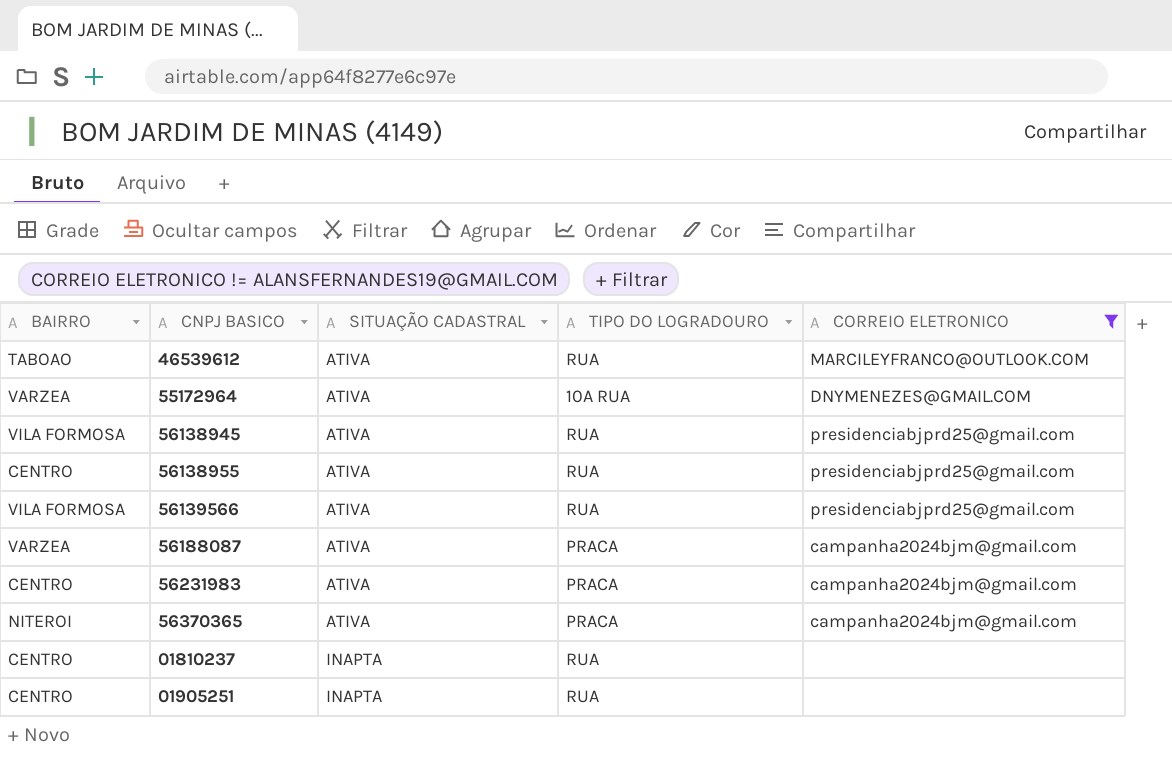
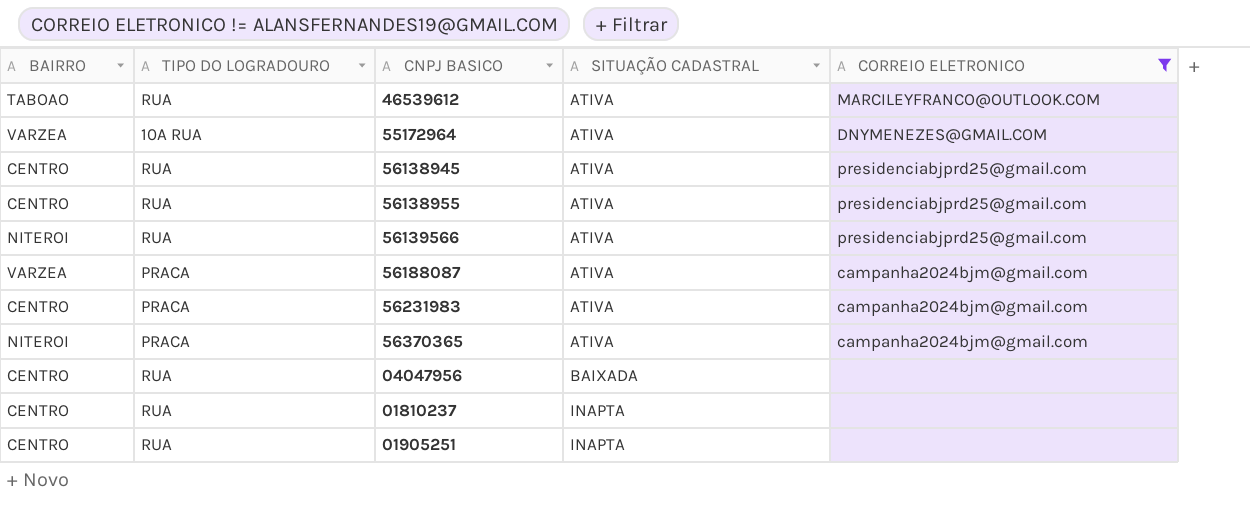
column TIPO DO LOGRADOURO | position: 4 -> 2
56138945 | BAIRRO: VILA FORMOSA -> CENTRO
56139566 | BAIRRO: VILA FORMOSA -> NITEROI
row 04047956: none -> CENTRO | RUA | BAIXADA | none

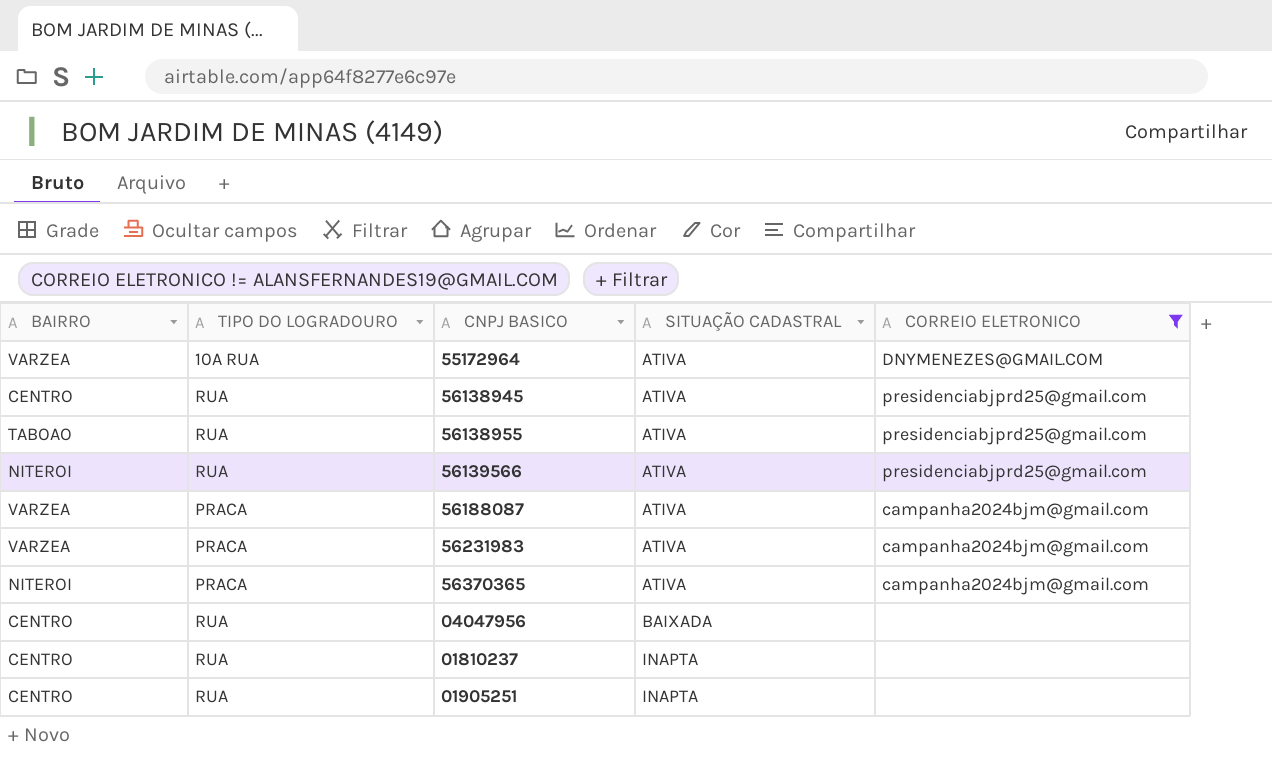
row 46539612: TABOAO | RUA | ATIVA | MARCILEYFRANCO@OUTLOOK.COM -> none
56138955 | BAIRRO: CENTRO -> TABOAO
56231983 | BAIRRO: CENTRO -> VARZEA

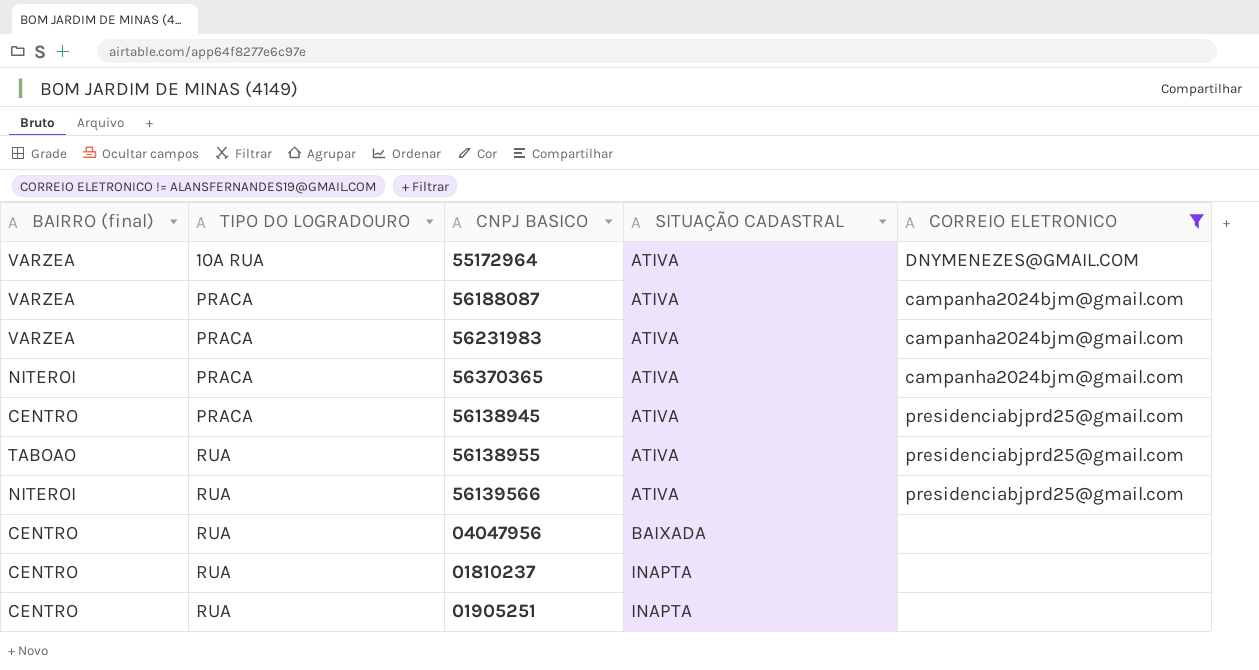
row order: SITUAÇÃO CADASTRAL ascending -> TIPO DO LOGRADOURO ascending
column name: BAIRRO -> BAIRRO (final)
56138945 | TIPO DO LOGRADOURO: RUA -> PRACA

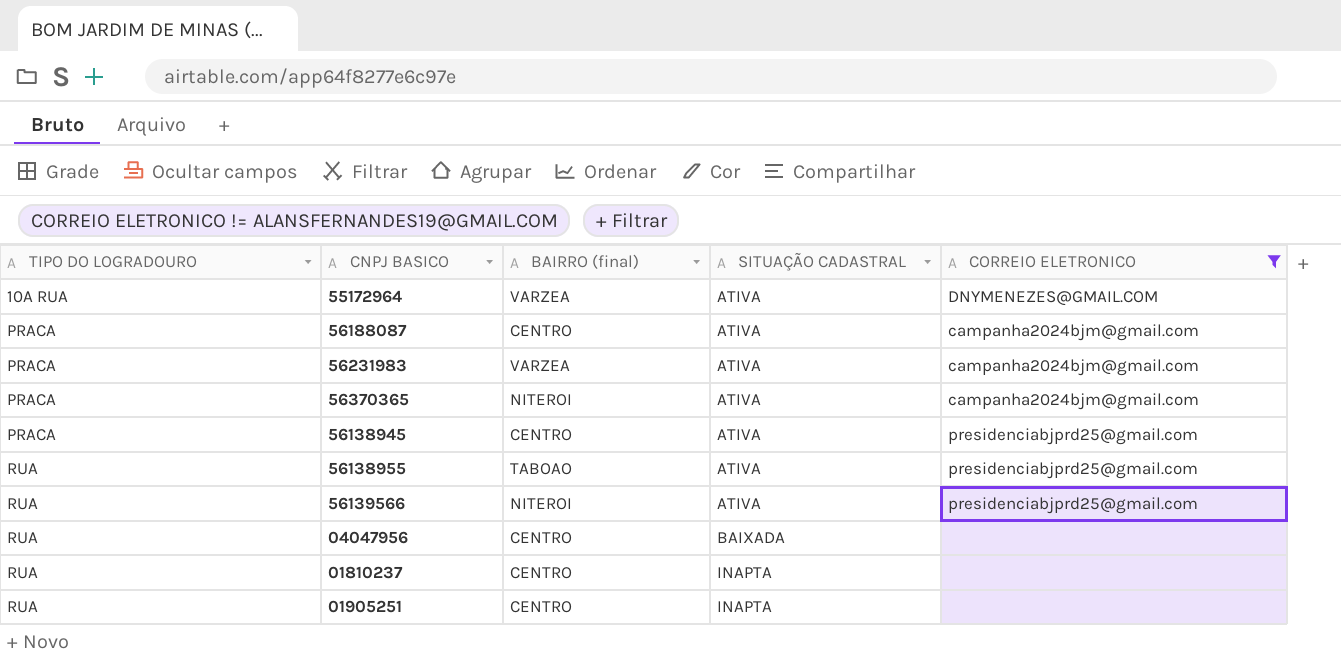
column BAIRRO (final) | position: 1 -> 3
56188087 | BAIRRO (final): VARZEA -> CENTRO

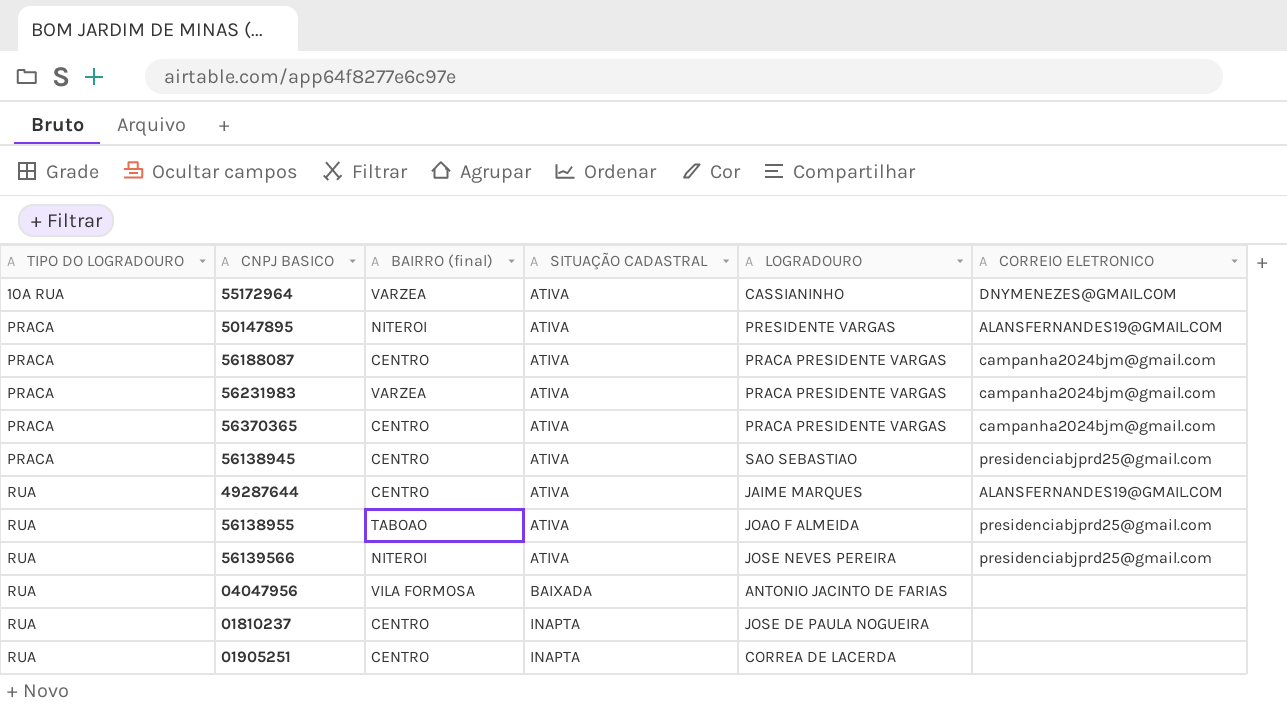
filter: CORREIO ELETRONICO != ALANSFERNANDES19@GMAIL.COM -> none
column LOGRADOURO | position: none -> 5
56370365 | BAIRRO (final): NITEROI -> CENTRO
04047956 | BAIRRO (final): CENTRO -> VILA FORMOSA

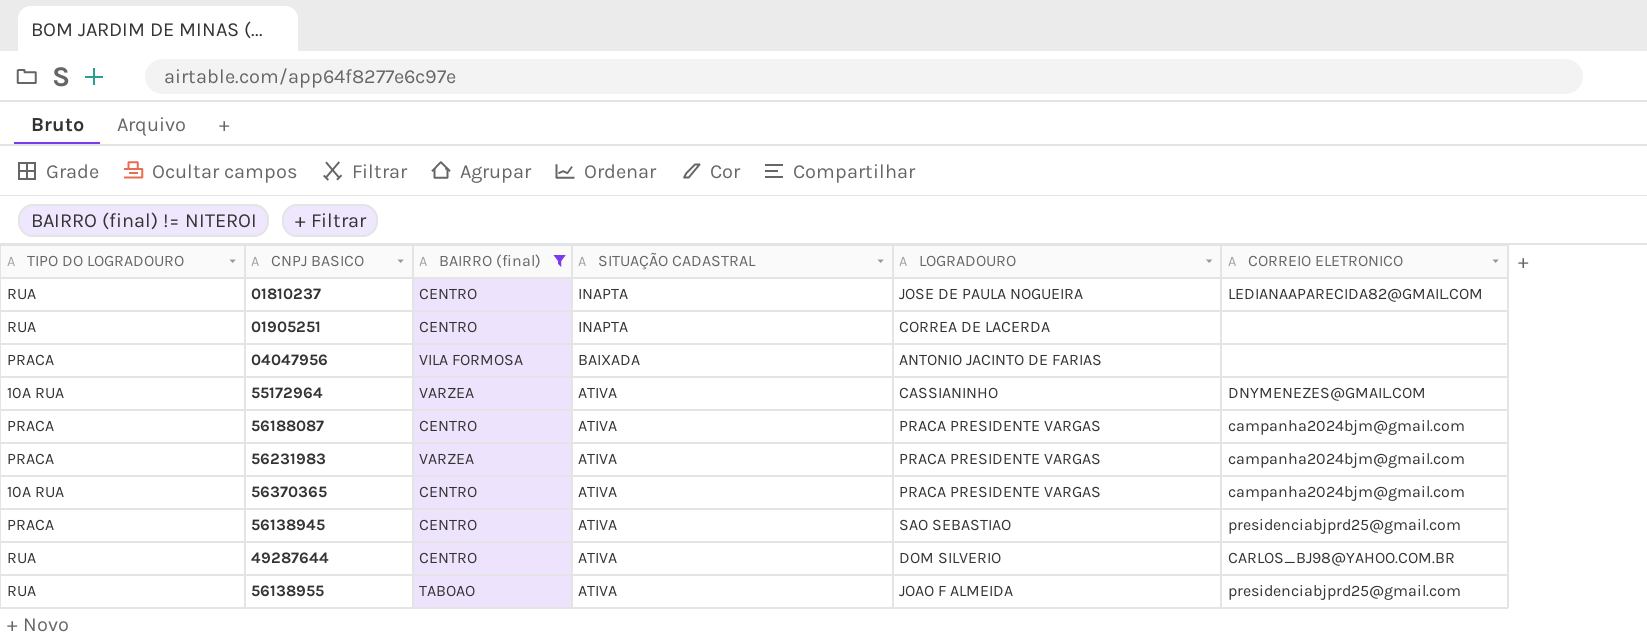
filter: none -> BAIRRO (final) != NITEROI
row order: TIPO DO LOGRADOURO ascending -> SITUAÇÃO CADASTRAL descending
01810237 | CORREIO ELETRONICO: none -> LEDIANAAPARECIDA82@GMAIL.COM
04047956 | TIPO DO LOGRADOURO: RUA -> PRACA
56370365 | TIPO DO LOGRADOURO: PRACA -> 10A RUA
49287644 | LOGRADOURO: JAIME MARQUES -> DOM SILVERIO
49287644 | CORREIO ELETRONICO: ALANSFERNANDES19@GMAIL.COM -> CARLOS_BJ98@YAHOO.COM.BR

